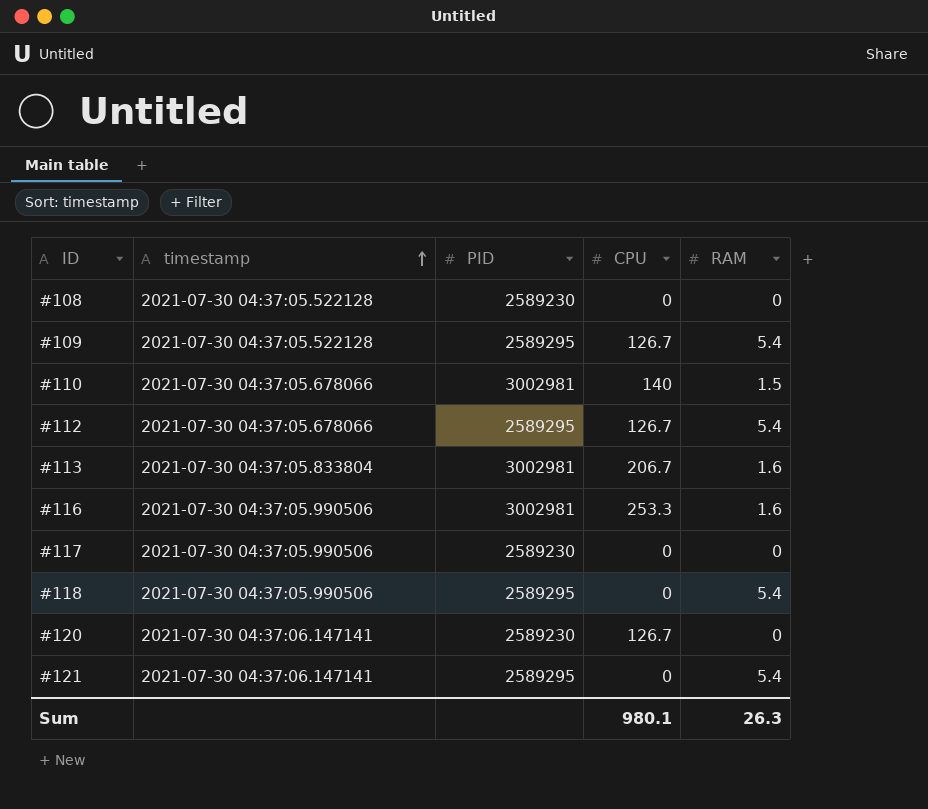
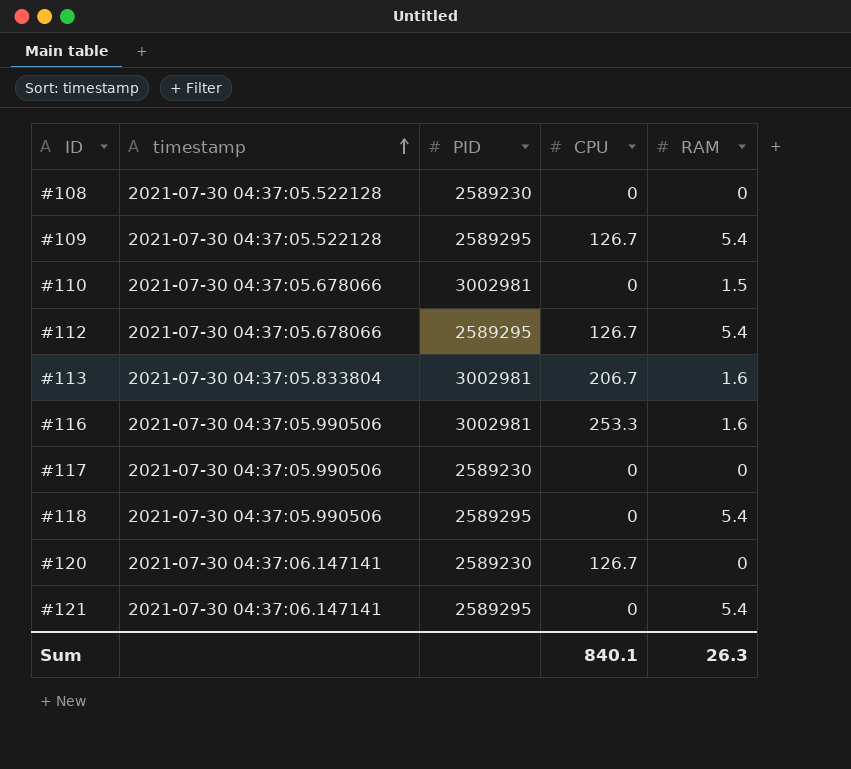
#110 | CPU: 140 -> 0
Sum | CPU: 980.1 -> 840.1

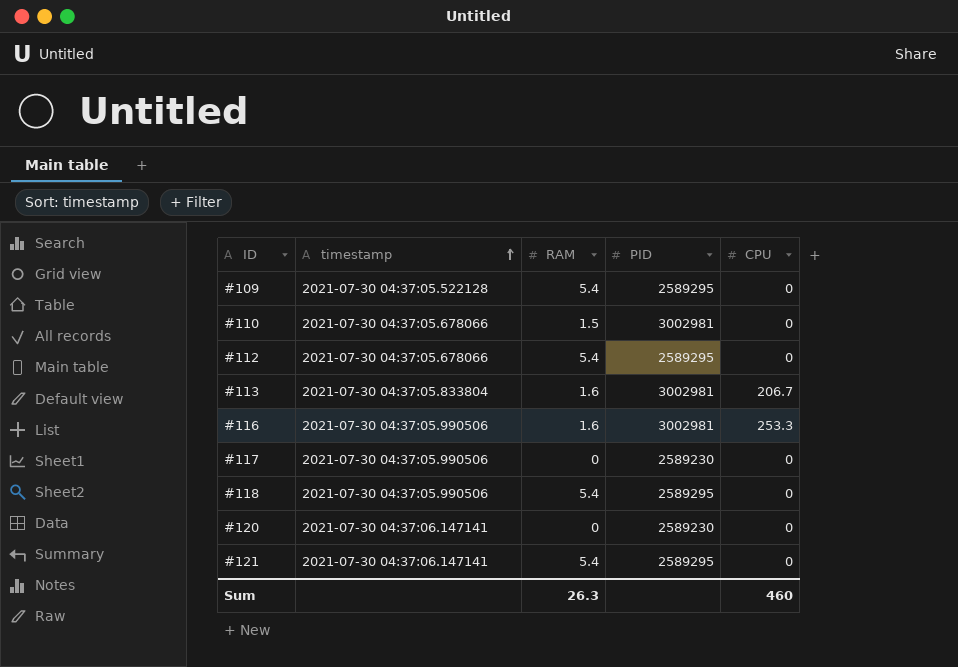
column RAM | position: 5 -> 3
row #108: 2021-07-30 04:37:05.522128 | 2589230 | 0 | 0 -> none
#109 | CPU: 126.7 -> 0
#112 | CPU: 126.7 -> 0
#120 | CPU: 126.7 -> 0
Sum | CPU: 840.1 -> 460

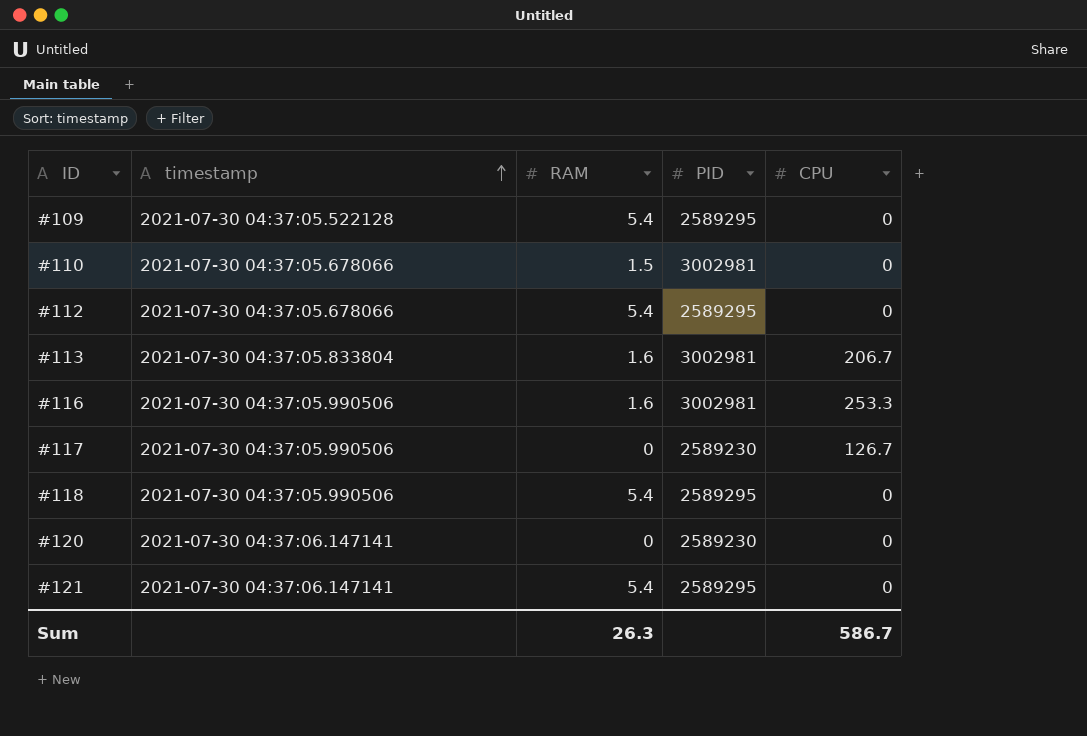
#117 | CPU: 0 -> 126.7
Sum | CPU: 460 -> 586.7

